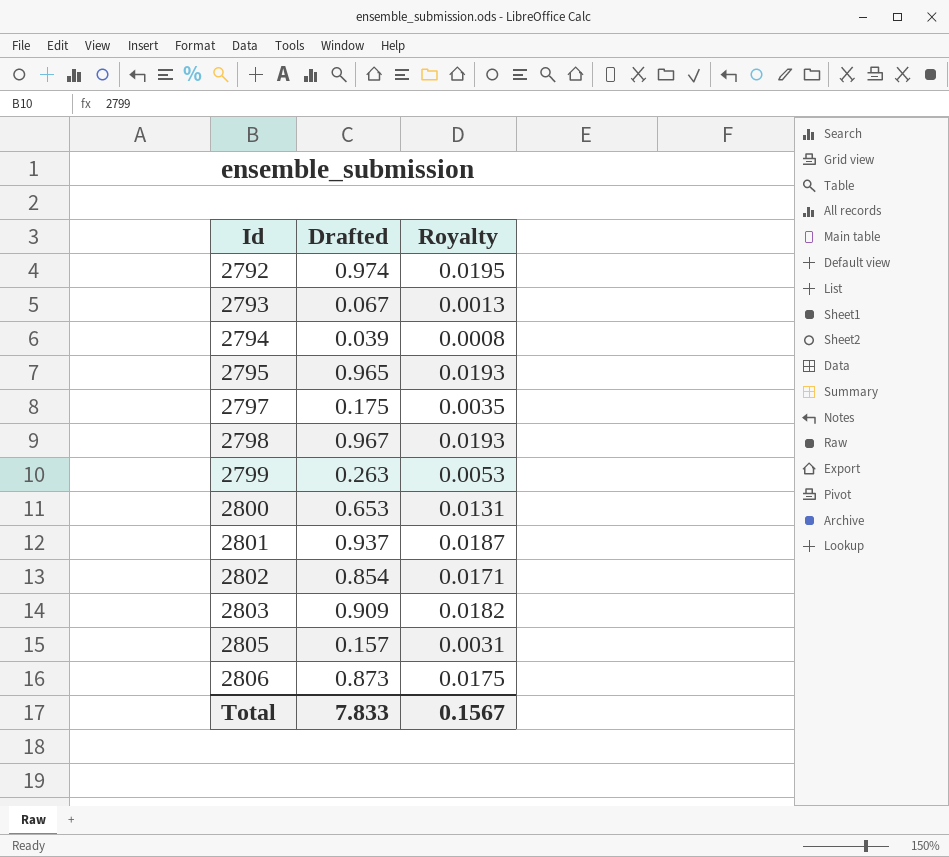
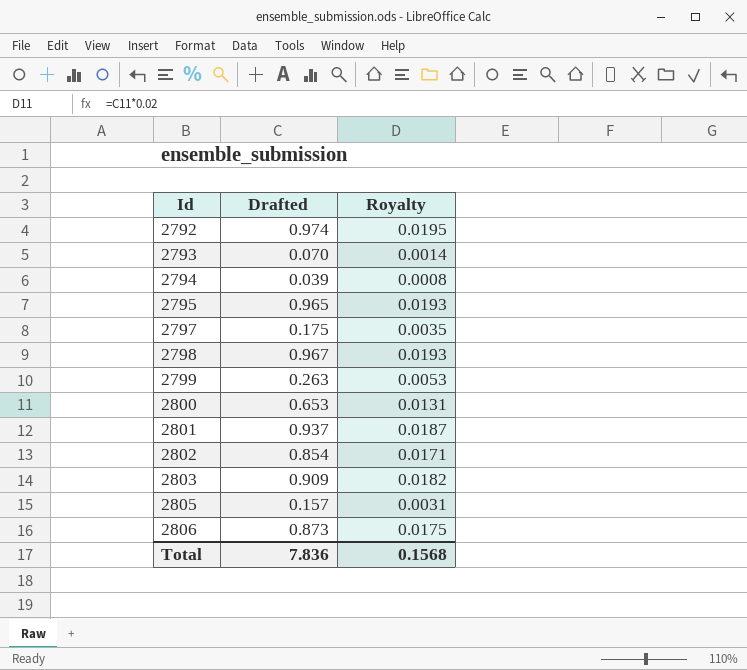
2793 | Drafted: 0.067 -> 0.070
2793 | Royalty: 0.0013 -> 0.0014
Total | Drafted: 7.833 -> 7.836
Total | Royalty: 0.1567 -> 0.1568

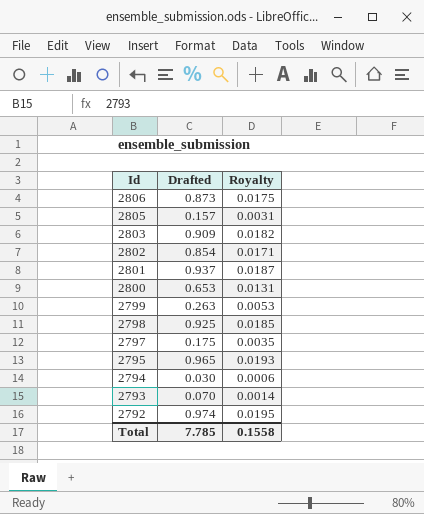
row order: Id ascending -> Id descending
2798 | Drafted: 0.967 -> 0.925
2798 | Royalty: 0.0193 -> 0.0185
2794 | Drafted: 0.039 -> 0.030
2794 | Royalty: 0.0008 -> 0.0006
Total | Drafted: 7.836 -> 7.785
Total | Royalty: 0.1568 -> 0.1558

